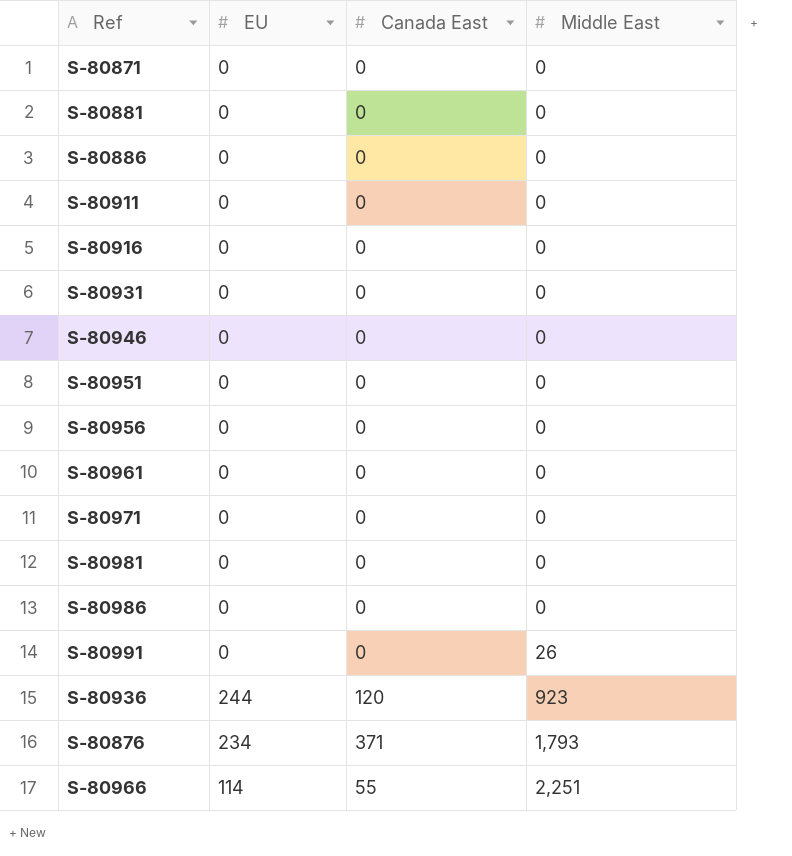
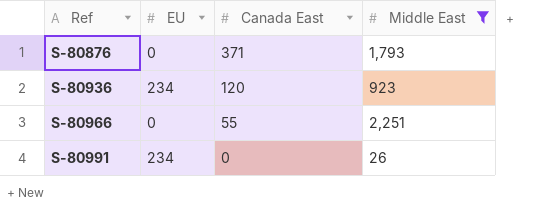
filter: none -> Middle East != 0
row order: Middle East ascending -> Ref ascending
S-80876 | EU: 234 -> 0
S-80936 | EU: 244 -> 234
S-80966 | EU: 114 -> 0
S-80991 | EU: 0 -> 234

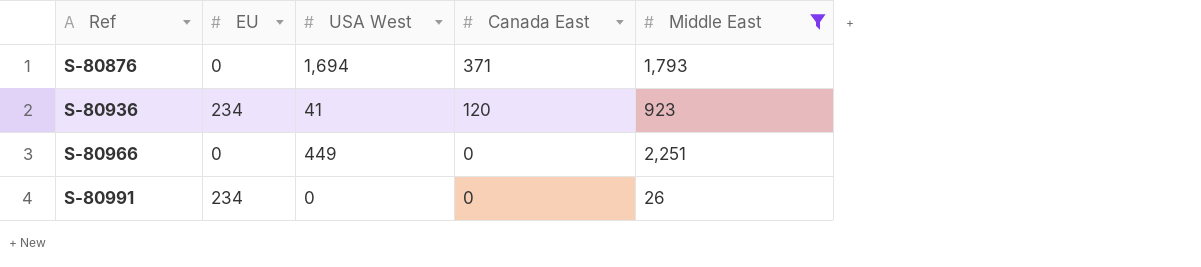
column USA West | position: none -> 3
S-80966 | Canada East: 55 -> 0

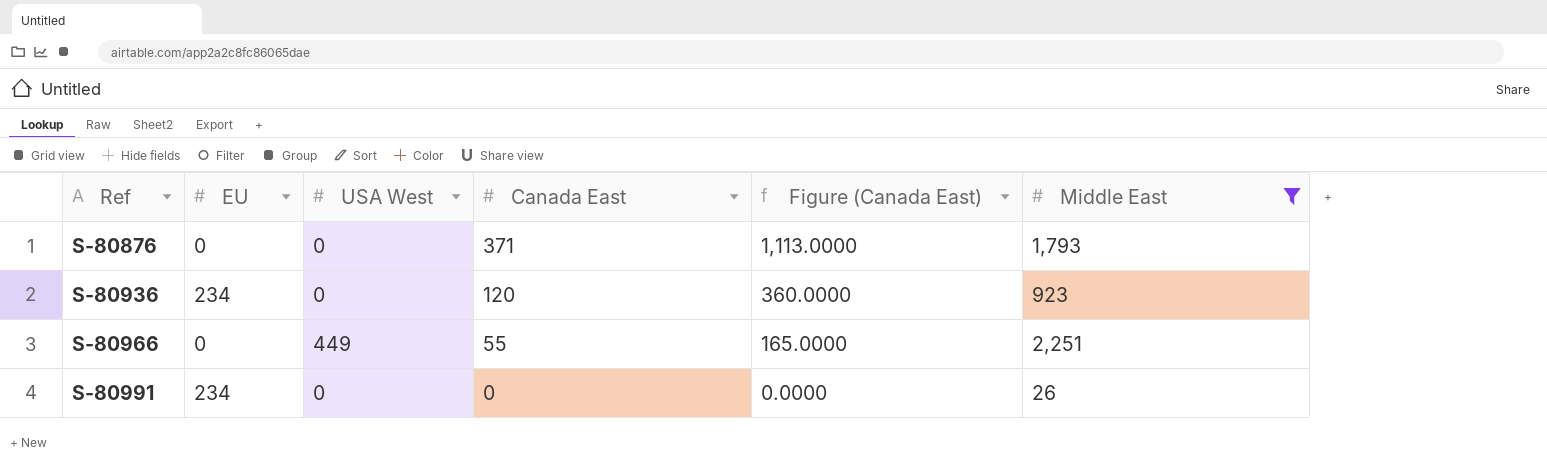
column Figure (Canada East) | formula: none -> [Canada East] * 3
S-80876 | USA West: 1,694 -> 0
S-80936 | USA West: 41 -> 0
S-80966 | Canada East: 0 -> 55

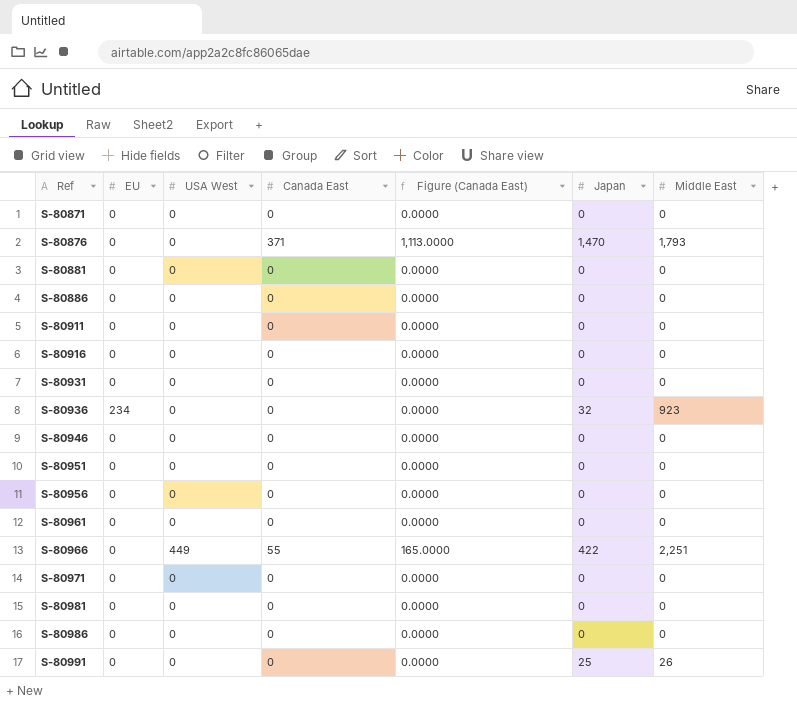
filter: Middle East != 0 -> none
column Japan | position: none -> 6
S-80936 | Canada East: 120 -> 0
S-80936 | Figure (Canada East): 360.0000 -> 0.0000
S-80991 | EU: 234 -> 0

